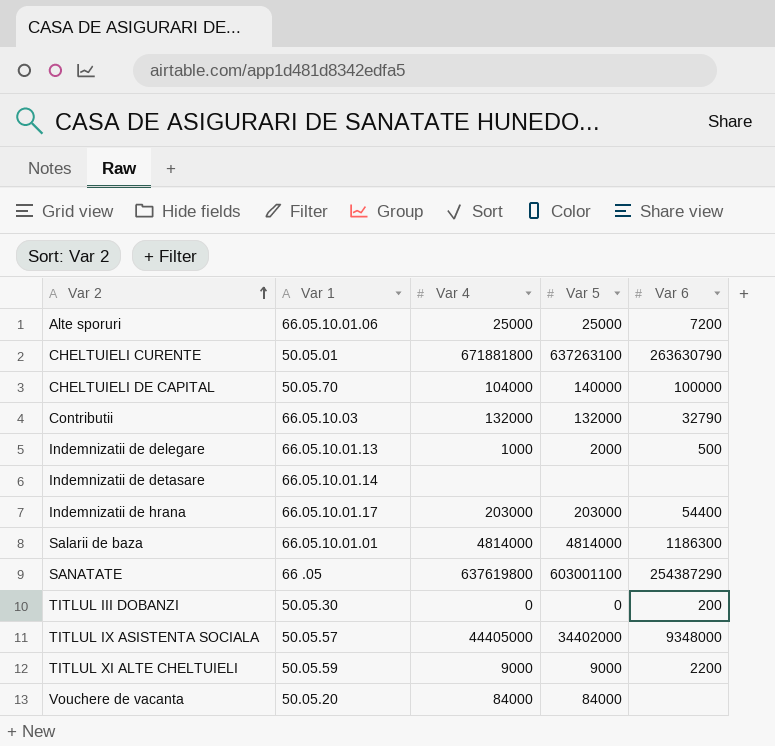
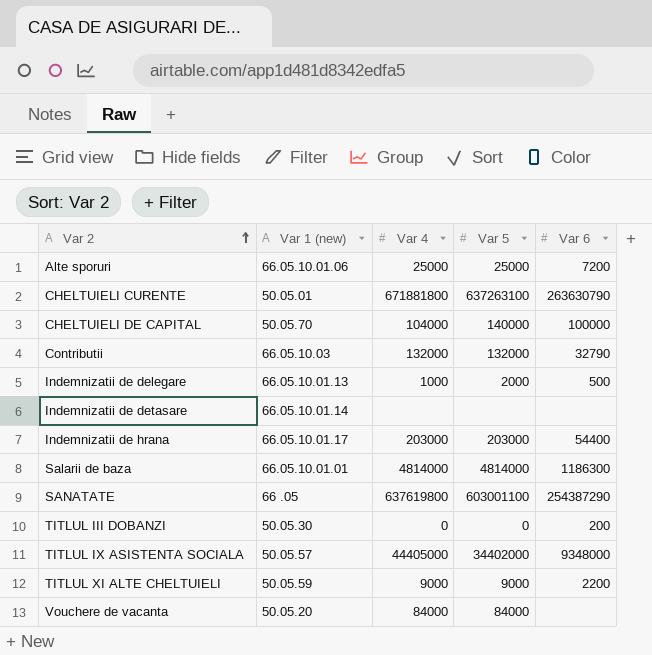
column name: Var 1 -> Var 1 (new)

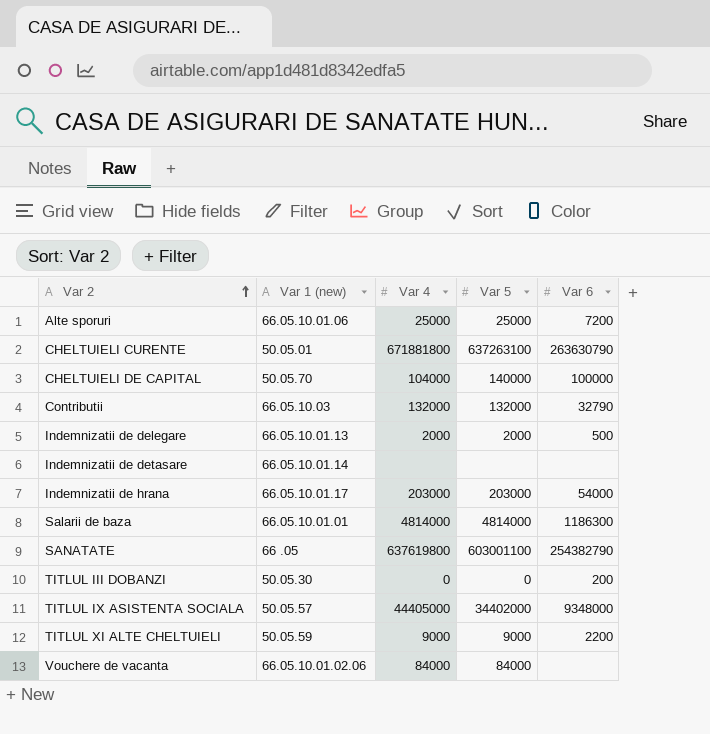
Indemnizatii de delegare | Var 4: 1000 -> 2000
Indemnizatii de hrana | Var 6: 54400 -> 54000
SANATATE | Var 6: 254387290 -> 254382790
Vouchere de vacanta | Var 1 (new): 50.05.20 -> 66.05.10.01.02.06

